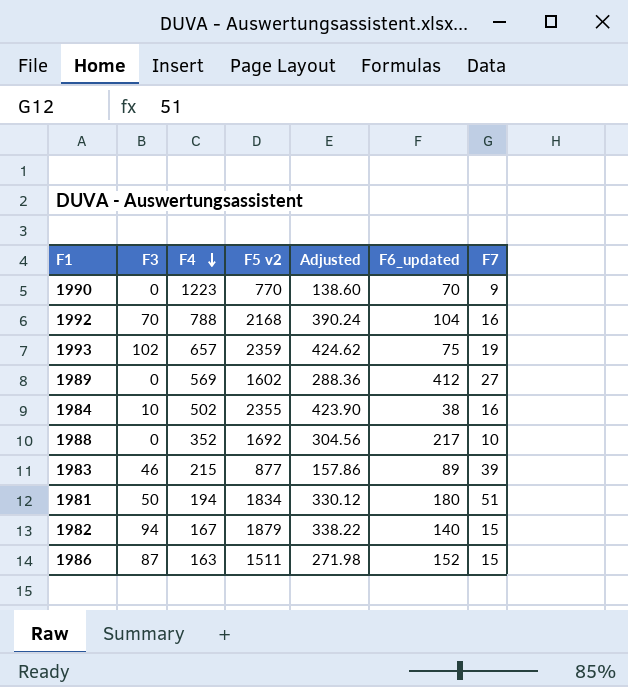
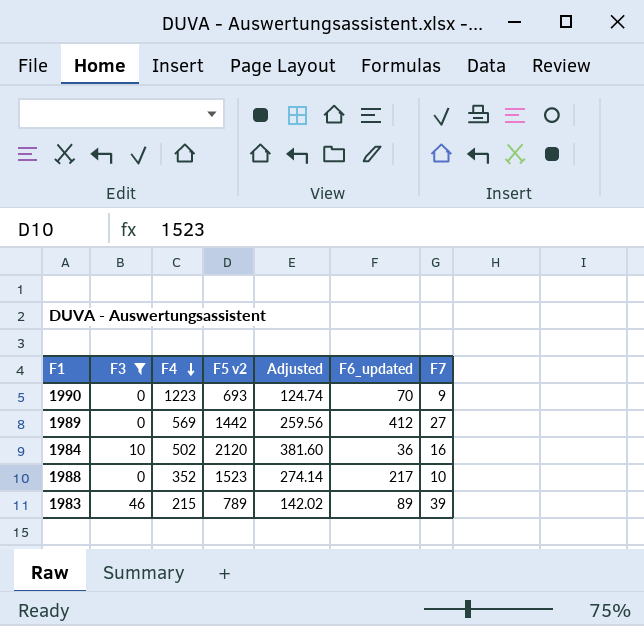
filter: none -> F3 <= 46
1990 | F5 v2: 770 -> 693
1990 | Adjusted: 138.60 -> 124.74
1989 | F5 v2: 1602 -> 1442
1989 | Adjusted: 288.36 -> 259.56
1984 | F5 v2: 2355 -> 2120
1984 | Adjusted: 423.90 -> 381.60
1984 | F6_updated: 38 -> 36
1988 | F5 v2: 1692 -> 1523
1988 | Adjusted: 304.56 -> 274.14
1983 | F5 v2: 877 -> 789
1983 | Adjusted: 157.86 -> 142.02

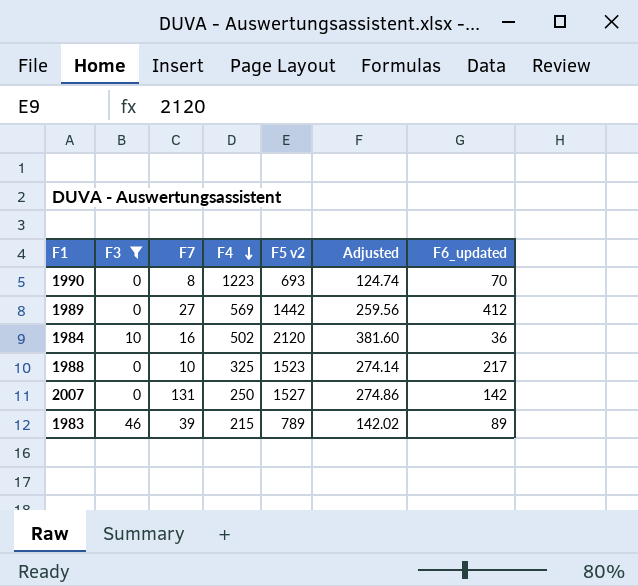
column F7 | position: 7 -> 3
1990 | F7: 9 -> 8
1988 | F4: 352 -> 325
row 2007: none -> 0 | 131 | 250 | 1527 | 274.86 | 142

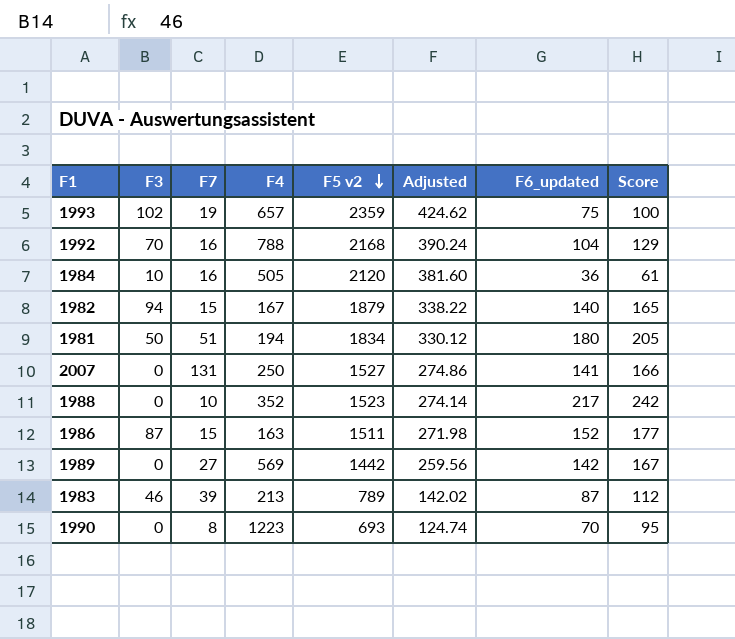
filter: F3 <= 46 -> none
row order: F4 descending -> F5 v2 descending
column Score | formula: none -> [F6_updated] + 25
1984 | F4: 502 -> 505
2007 | F6_updated: 142 -> 141
1988 | F4: 325 -> 352
1989 | F6_updated: 412 -> 142
1983 | F4: 215 -> 213
1983 | F6_updated: 89 -> 87

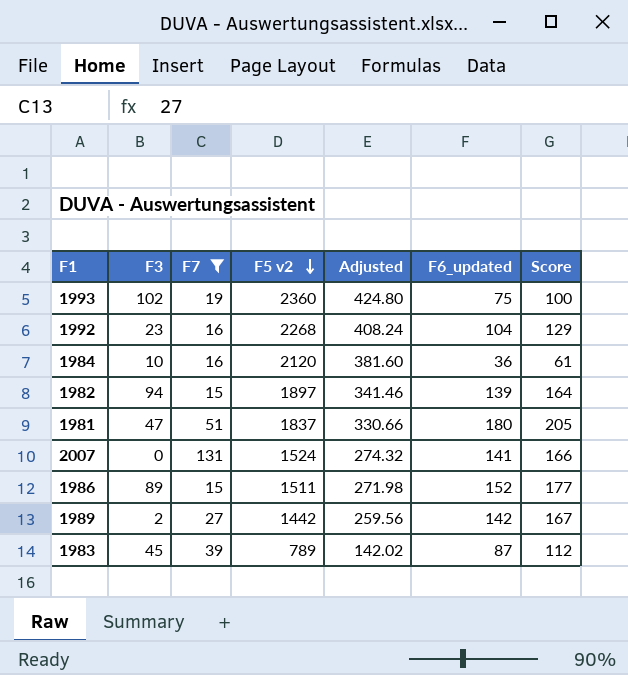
filter: none -> F7 >= 15
column F4 | position: 4 -> none
1993 | F5 v2: 2359 -> 2360
1993 | Adjusted: 424.62 -> 424.80
1992 | F3: 70 -> 23
1992 | F5 v2: 2168 -> 2268
1992 | Adjusted: 390.24 -> 408.24
1982 | F5 v2: 1879 -> 1897
1982 | Adjusted: 338.22 -> 341.46
1982 | F6_updated: 140 -> 139
1982 | Score: 165 -> 164
1981 | F3: 50 -> 47
1981 | F5 v2: 1834 -> 1837
1981 | Adjusted: 330.12 -> 330.66
2007 | F5 v2: 1527 -> 1524
2007 | Adjusted: 274.86 -> 274.32
1986 | F3: 87 -> 89
1989 | F3: 0 -> 2
1983 | F3: 46 -> 45

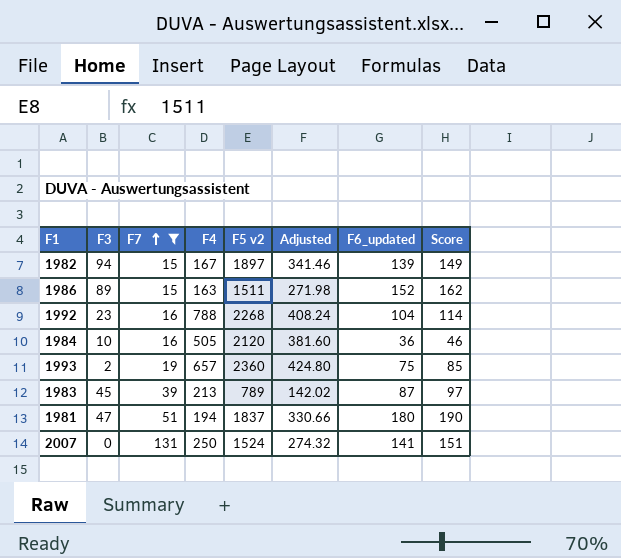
row order: F5 v2 descending -> F7 ascending
column F4 | position: none -> 4
column Score | formula: [F6_updated] + 25 -> [F6_updated] + 10
row 1989: 2 | 27 | 1442 | 259.56 | 142 | 167 -> none
1993 | F3: 102 -> 2

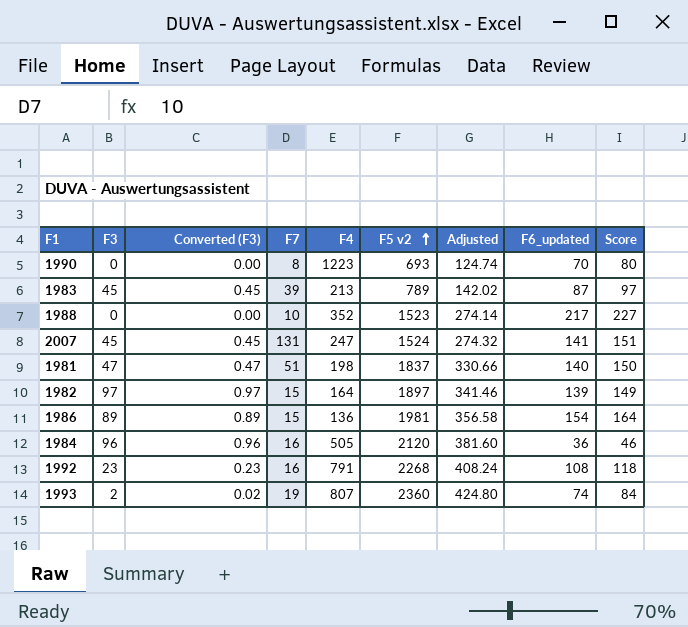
filter: F7 >= 15 -> none
row order: F7 ascending -> F5 v2 ascending
column Converted (F3) | formula: none -> [F3] * 0.01
2007 | F3: 0 -> 45
2007 | F4: 250 -> 247
1981 | F4: 194 -> 198
1981 | F6_updated: 180 -> 140
1981 | Score: 190 -> 150
1982 | F3: 94 -> 97
1982 | F4: 167 -> 164
1986 | F4: 163 -> 136
1986 | F5 v2: 1511 -> 1981
1986 | Adjusted: 271.98 -> 356.58
1986 | F6_updated: 152 -> 154
1986 | Score: 162 -> 164
1984 | F3: 10 -> 96
1992 | F4: 788 -> 791
1992 | F6_updated: 104 -> 108
1992 | Score: 114 -> 118
1993 | F4: 657 -> 807
1993 | F6_updated: 75 -> 74
1993 | Score: 85 -> 84

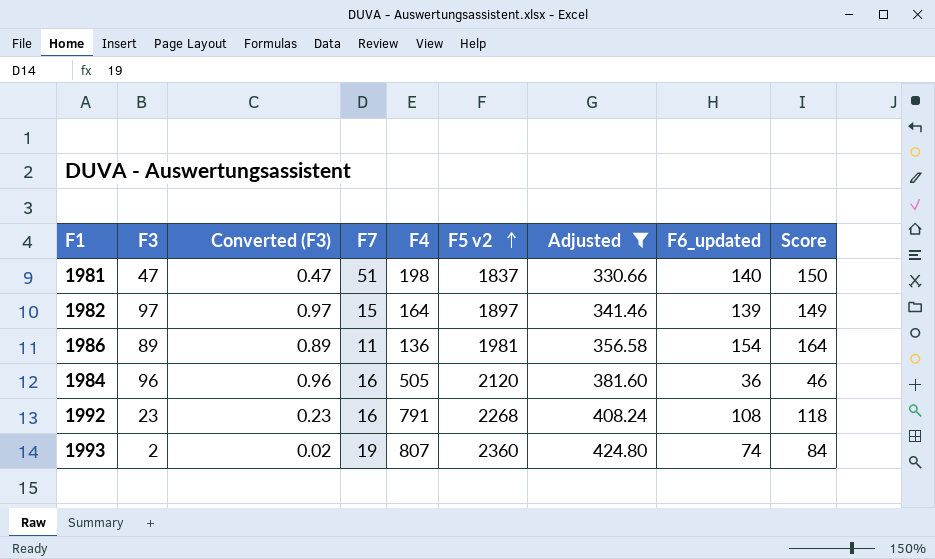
filter: none -> Adjusted >= 330.66
1986 | F7: 15 -> 11

